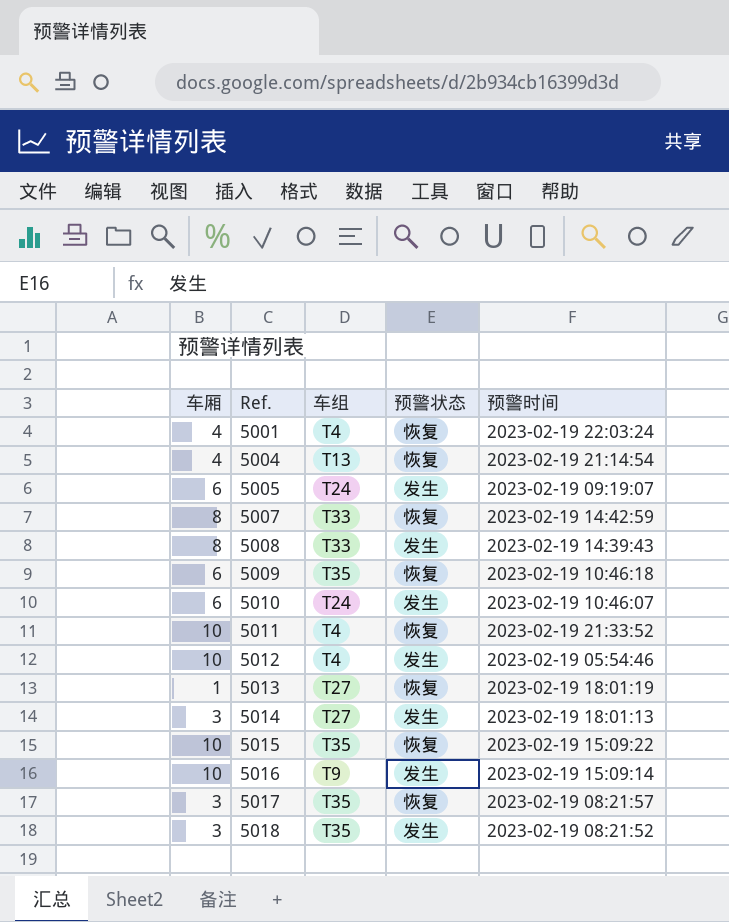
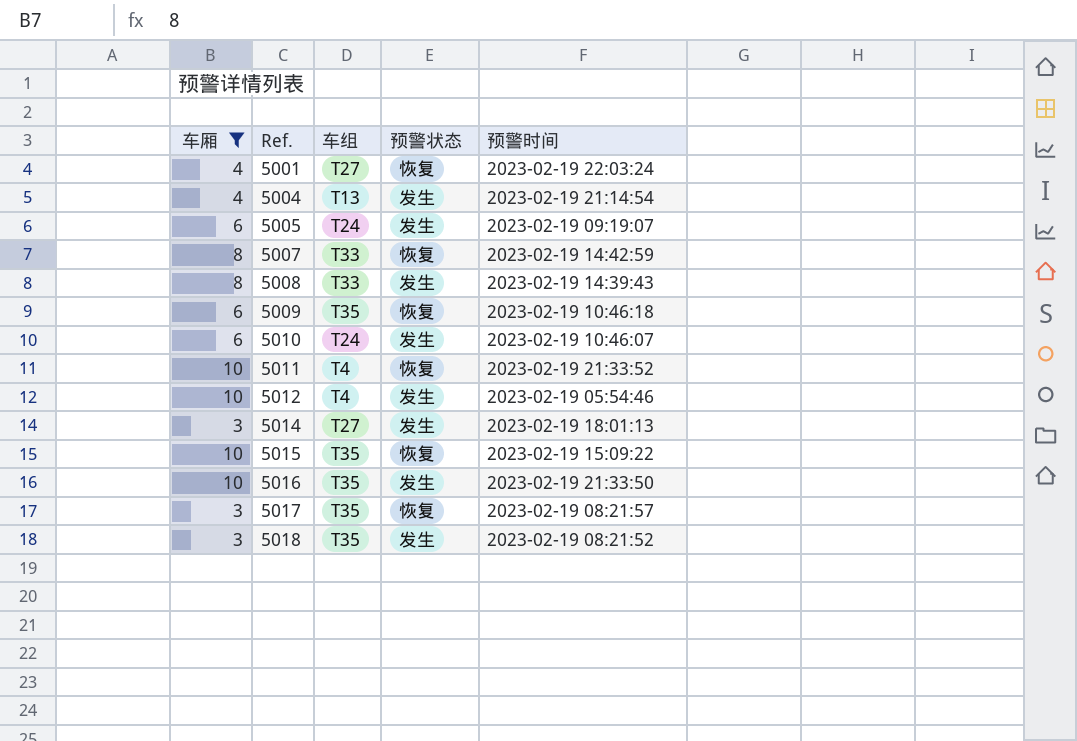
filter: none -> 车厢 != 1
5001 | 车组: T4 -> T27
5004 | 预警状态: 恢复 -> 发生
5016 | 车组: T9 -> T35
5016 | 预警时间: 2023-02-19 15:09:14 -> 2023-02-19 21:33:50

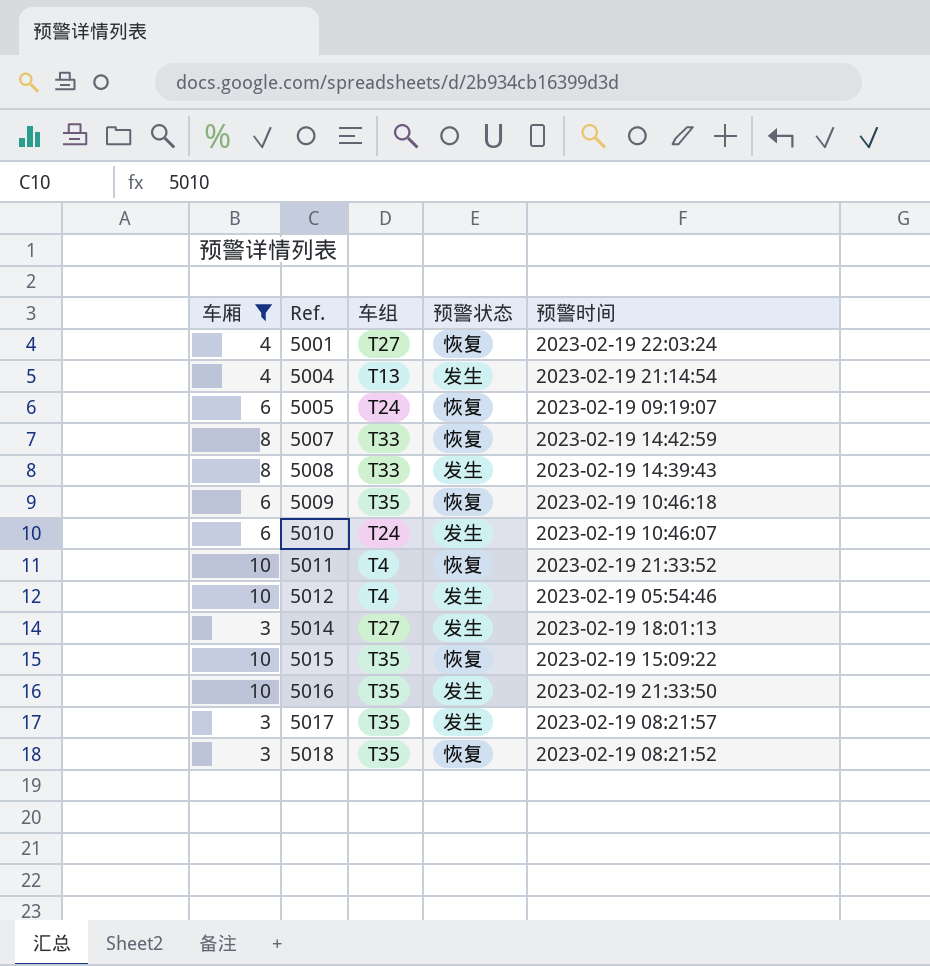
5005 | 预警状态: 发生 -> 恢复
5017 | 预警状态: 恢复 -> 发生
5018 | 预警状态: 发生 -> 恢复

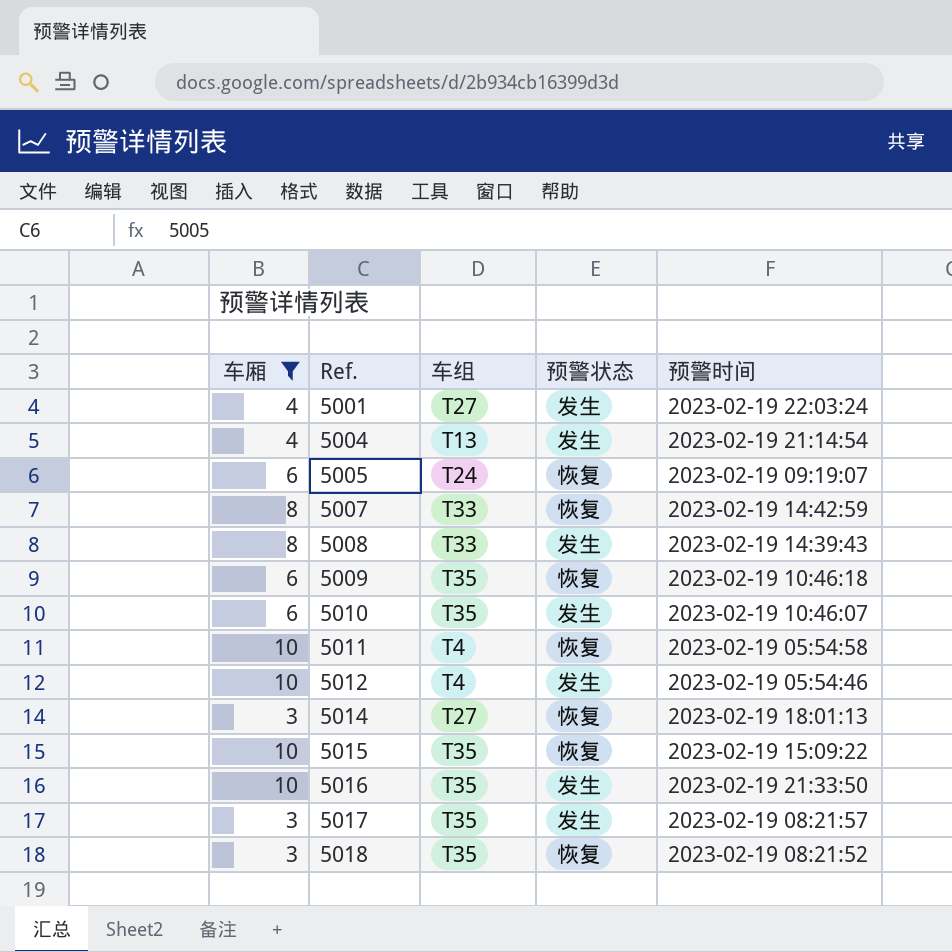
5001 | 预警状态: 恢复 -> 发生
5010 | 车组: T24 -> T35
5011 | 预警时间: 2023-02-19 21:33:52 -> 2023-02-19 05:54:58
5014 | 预警状态: 发生 -> 恢复

